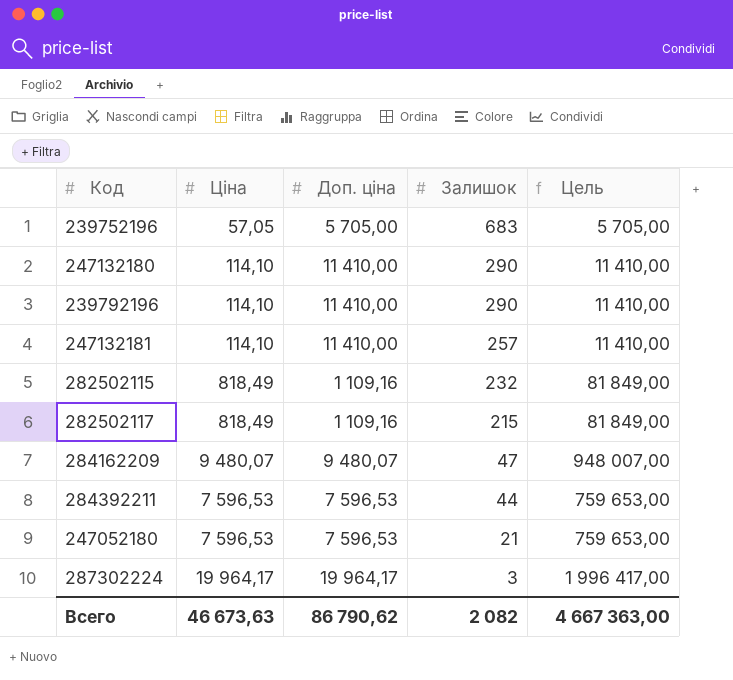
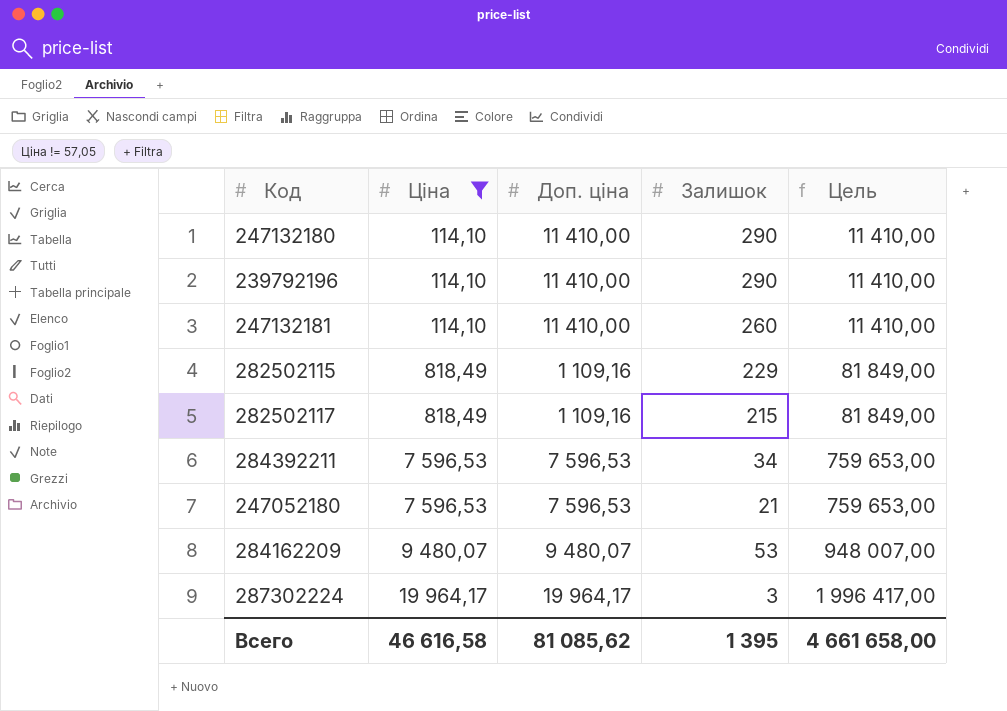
filter: none -> Ціна != 57,05
row order: Залишок descending -> Ціна ascending
247132181 | Залишок: 257 -> 260
282502115 | Залишок: 232 -> 229
284392211 | Залишок: 44 -> 34
284162209 | Залишок: 47 -> 53
Всего | Ціна: 46 673,63 -> 46 616,58
Всего | Доп. ціна: 86 790,62 -> 81 085,62
Всего | Залишок: 2 082 -> 1 395
Всего | Цель: 4 667 363,00 -> 4 661 658,00

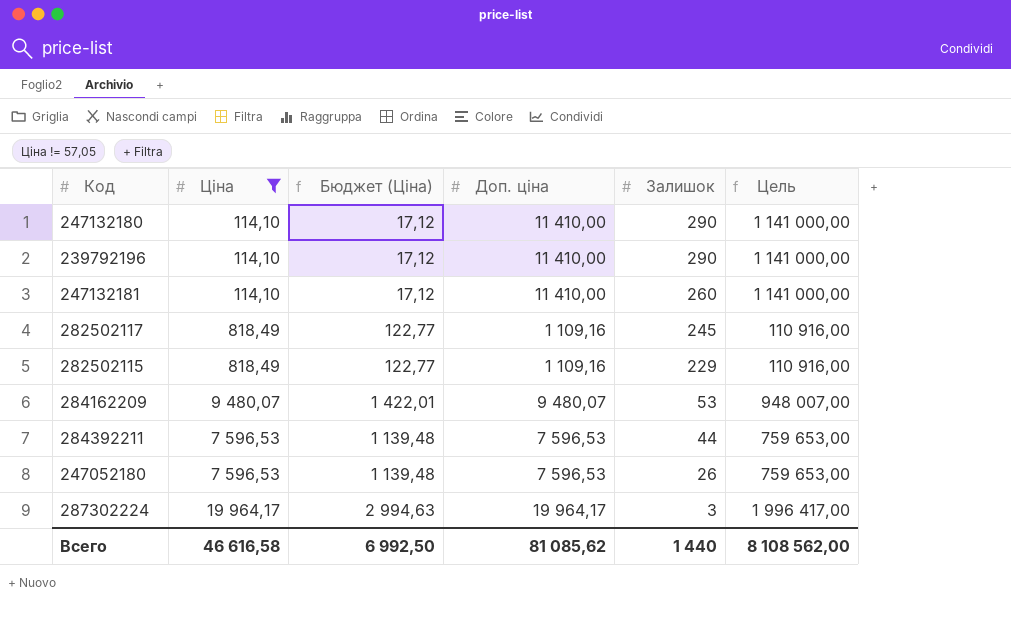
row order: Ціна ascending -> Залишок descending
column Бюджет (Ціна) | formula: none -> [Ціна] * 0,15
column Цель | formula: [Ціна] * 100 -> [Доп. ціна] * 100
282502117 | Залишок: 215 -> 245
284392211 | Залишок: 34 -> 44
247052180 | Залишок: 21 -> 26
Всего | Залишок: 1 395 -> 1 440
Всего | Цель: 4 661 658,00 -> 8 108 562,00

